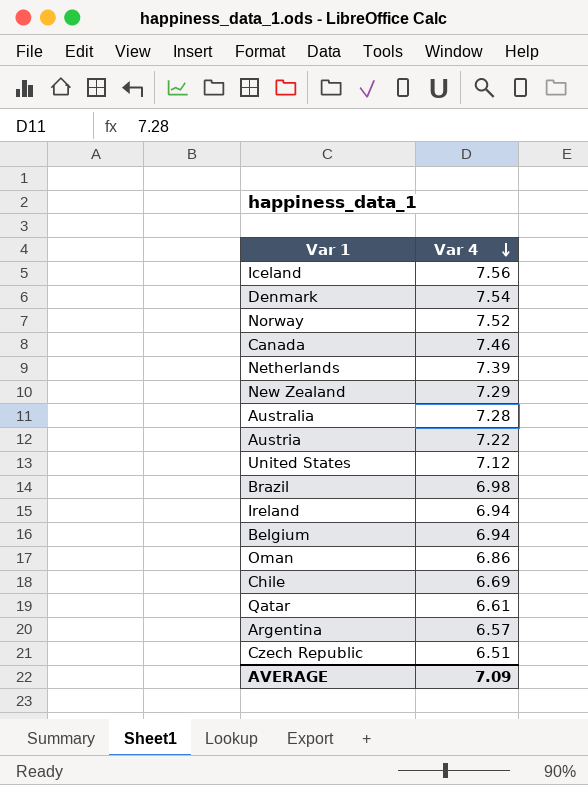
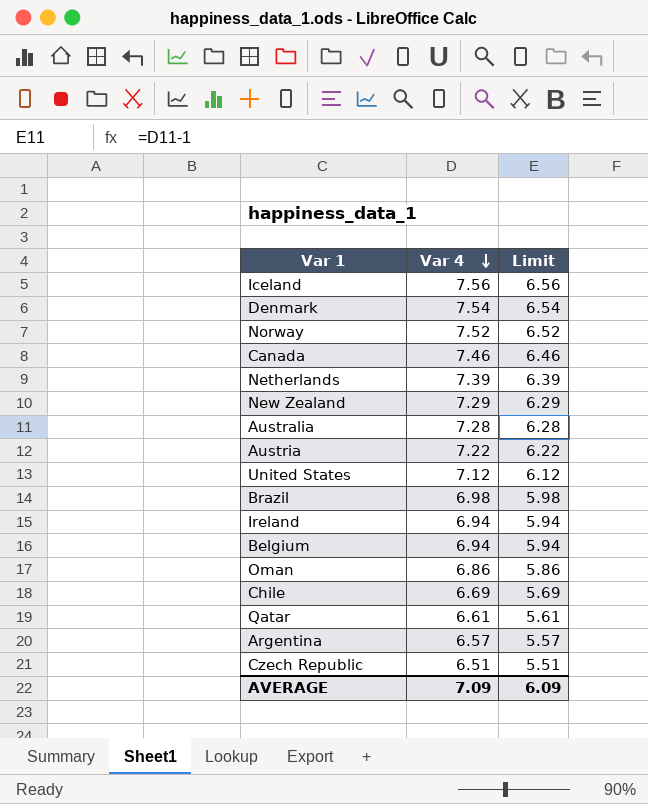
column Limit | formula: none -> [Var 4] - 1

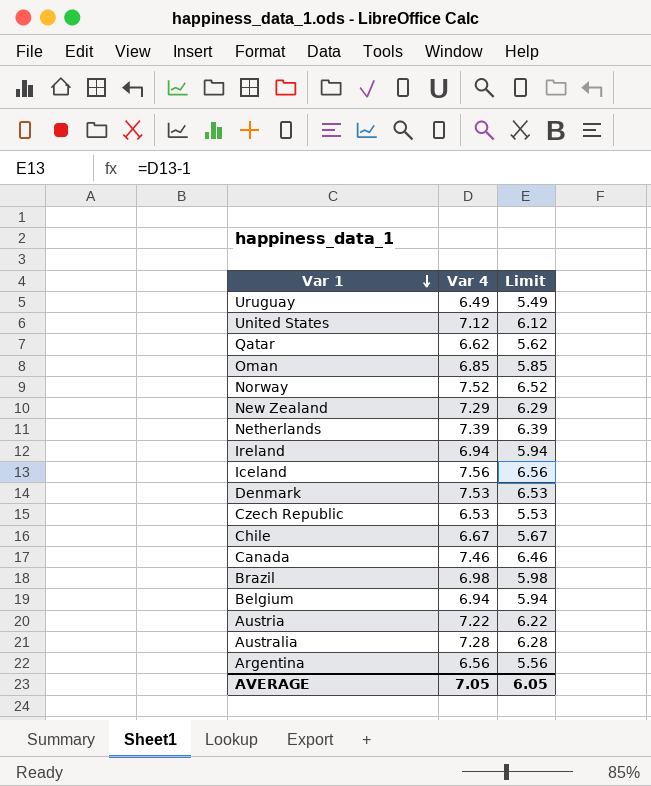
row order: Var 4 descending -> Var 1 descending
row Uruguay: none -> 6.49 | 5.49
Qatar | Var 4: 6.61 -> 6.62
Qatar | Limit: 5.61 -> 5.62
Oman | Var 4: 6.86 -> 6.85
Oman | Limit: 5.86 -> 5.85
Denmark | Var 4: 7.54 -> 7.53
Denmark | Limit: 6.54 -> 6.53
Czech Republic | Var 4: 6.51 -> 6.53
Czech Republic | Limit: 5.51 -> 5.53
Chile | Var 4: 6.69 -> 6.67
Chile | Limit: 5.69 -> 5.67
Argentina | Var 4: 6.57 -> 6.56
Argentina | Limit: 5.57 -> 5.56
AVERAGE | Var 4: 7.09 -> 7.05
AVERAGE | Limit: 6.09 -> 6.05

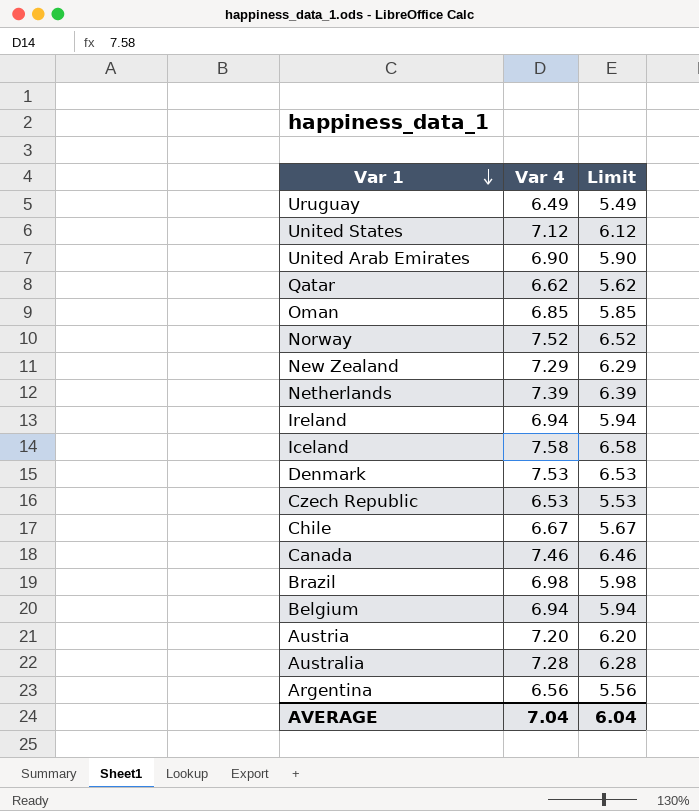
row United Arab Emirates: none -> 6.90 | 5.90
Iceland | Var 4: 7.56 -> 7.58
Iceland | Limit: 6.56 -> 6.58
Austria | Var 4: 7.22 -> 7.20
Austria | Limit: 6.22 -> 6.20
AVERAGE | Var 4: 7.05 -> 7.04
AVERAGE | Limit: 6.05 -> 6.04

